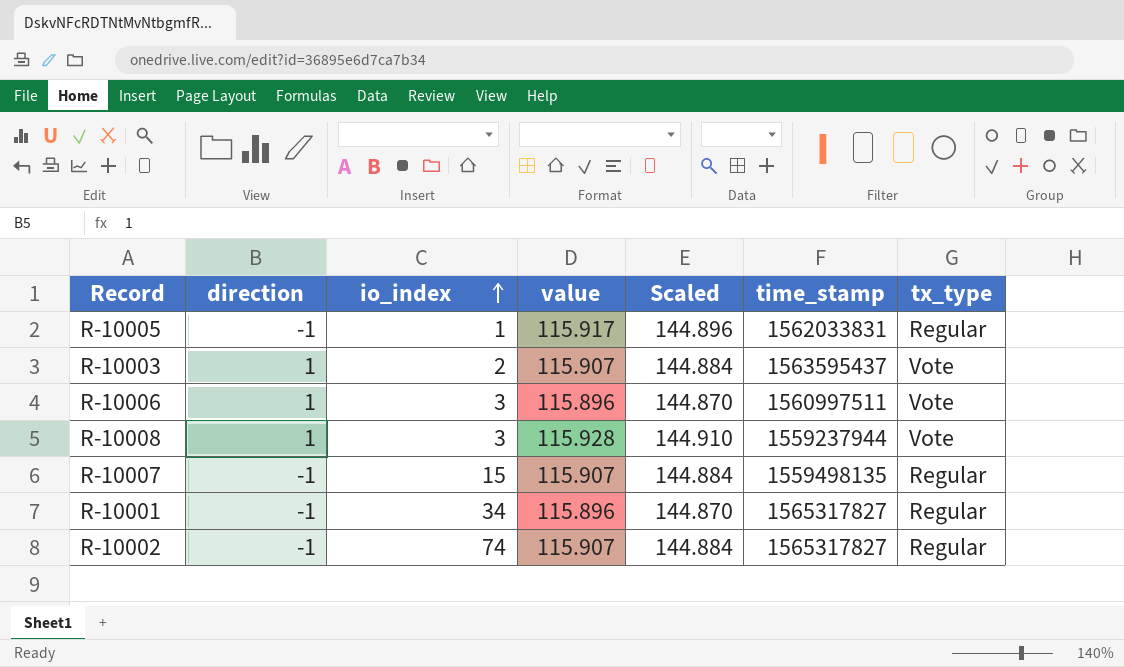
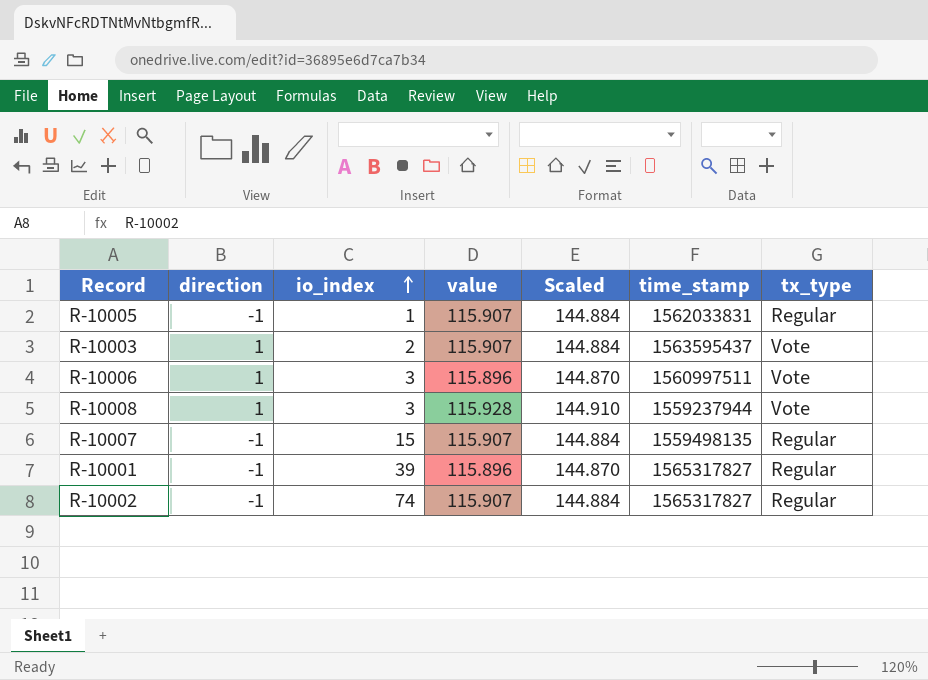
R-10005 | value: 115.917 -> 115.907
R-10005 | Scaled: 144.896 -> 144.884
R-10001 | io_index: 34 -> 39

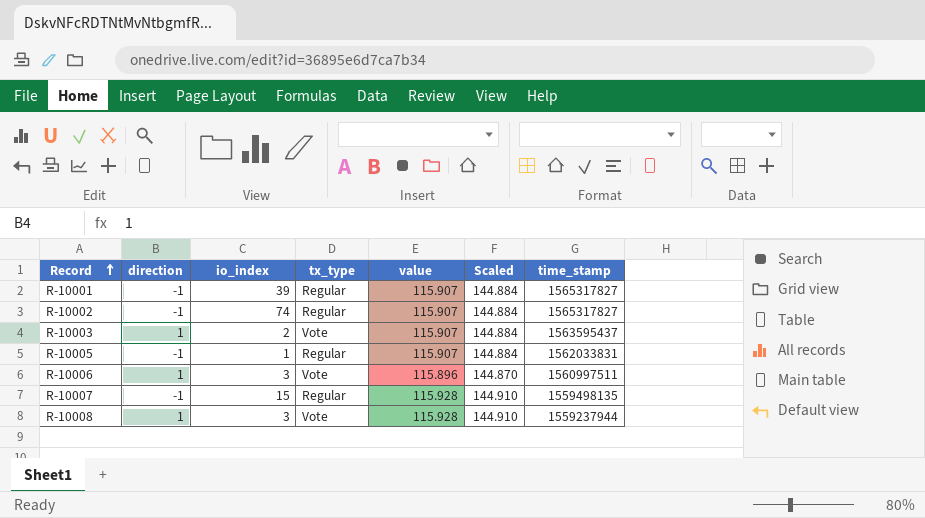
row order: io_index ascending -> Record ascending
column tx_type | position: 7 -> 4
R-10001 | value: 115.896 -> 115.907
R-10001 | Scaled: 144.870 -> 144.884
R-10007 | value: 115.907 -> 115.928
R-10007 | Scaled: 144.884 -> 144.910

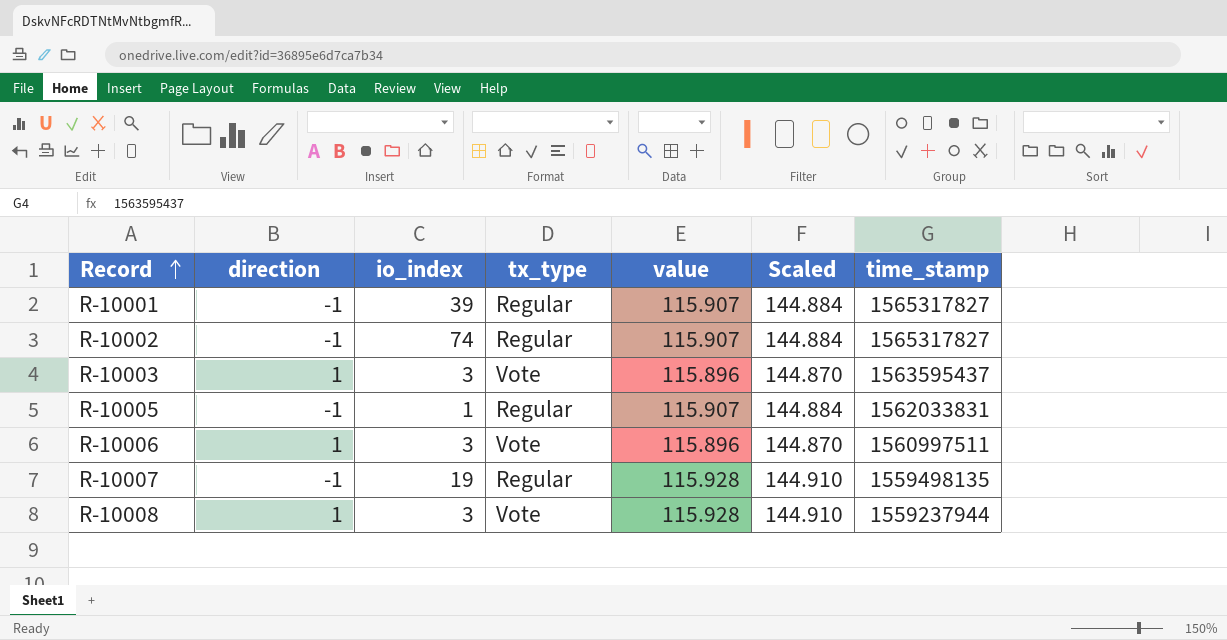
R-10003 | io_index: 2 -> 3
R-10003 | value: 115.907 -> 115.896
R-10003 | Scaled: 144.884 -> 144.870
R-10007 | io_index: 15 -> 19

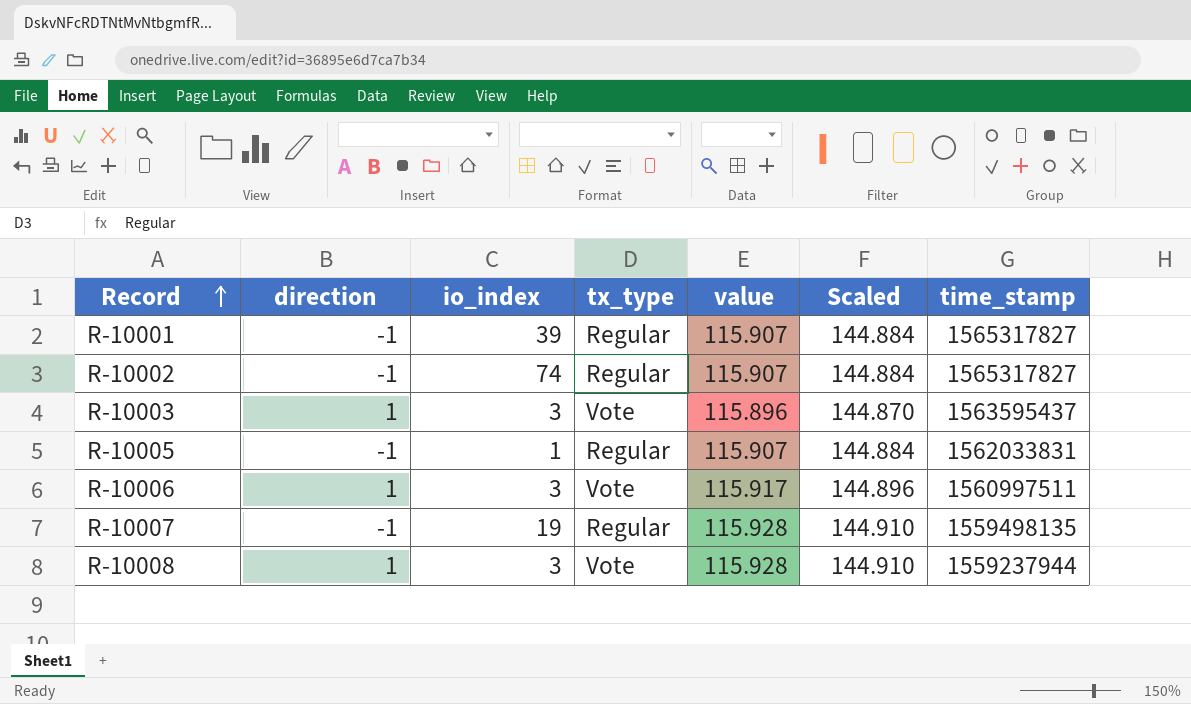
R-10006 | value: 115.896 -> 115.917
R-10006 | Scaled: 144.870 -> 144.896

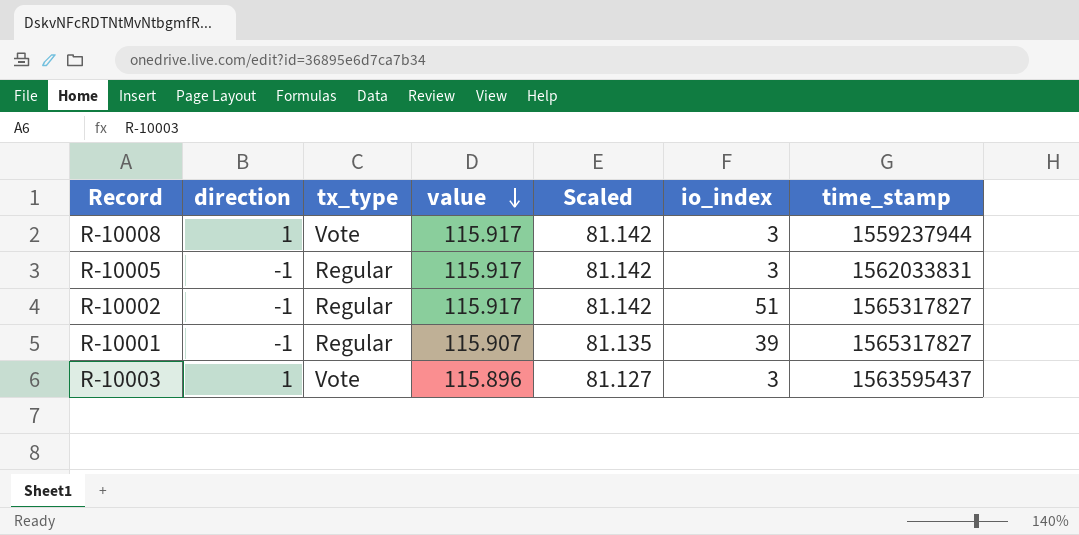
row order: Record ascending -> value descending
column Scaled | formula: [value] * 1.25 -> [value] * 0.7
column io_index | position: 3 -> 6
row R-10006: 1 | 3 | Vote | 115.917 | 144.896 | 1560997511 -> none
row R-10007: -1 | 19 | Regular | 115.928 | 144.910 | 1559498135 -> none
R-10008 | value: 115.928 -> 115.917
R-10005 | value: 115.907 -> 115.917
R-10005 | io_index: 1 -> 3
R-10002 | value: 115.907 -> 115.917
R-10002 | io_index: 74 -> 51

